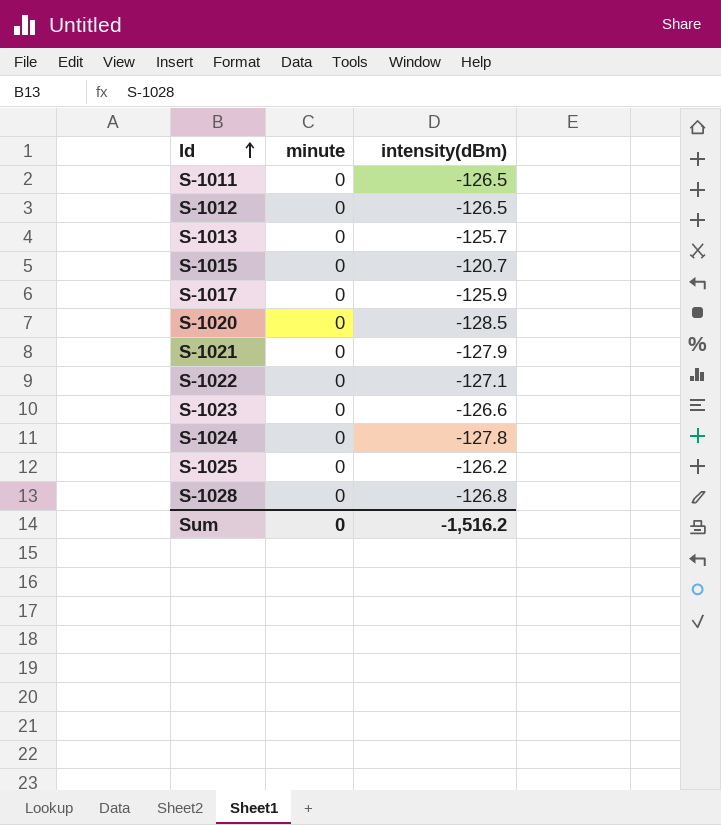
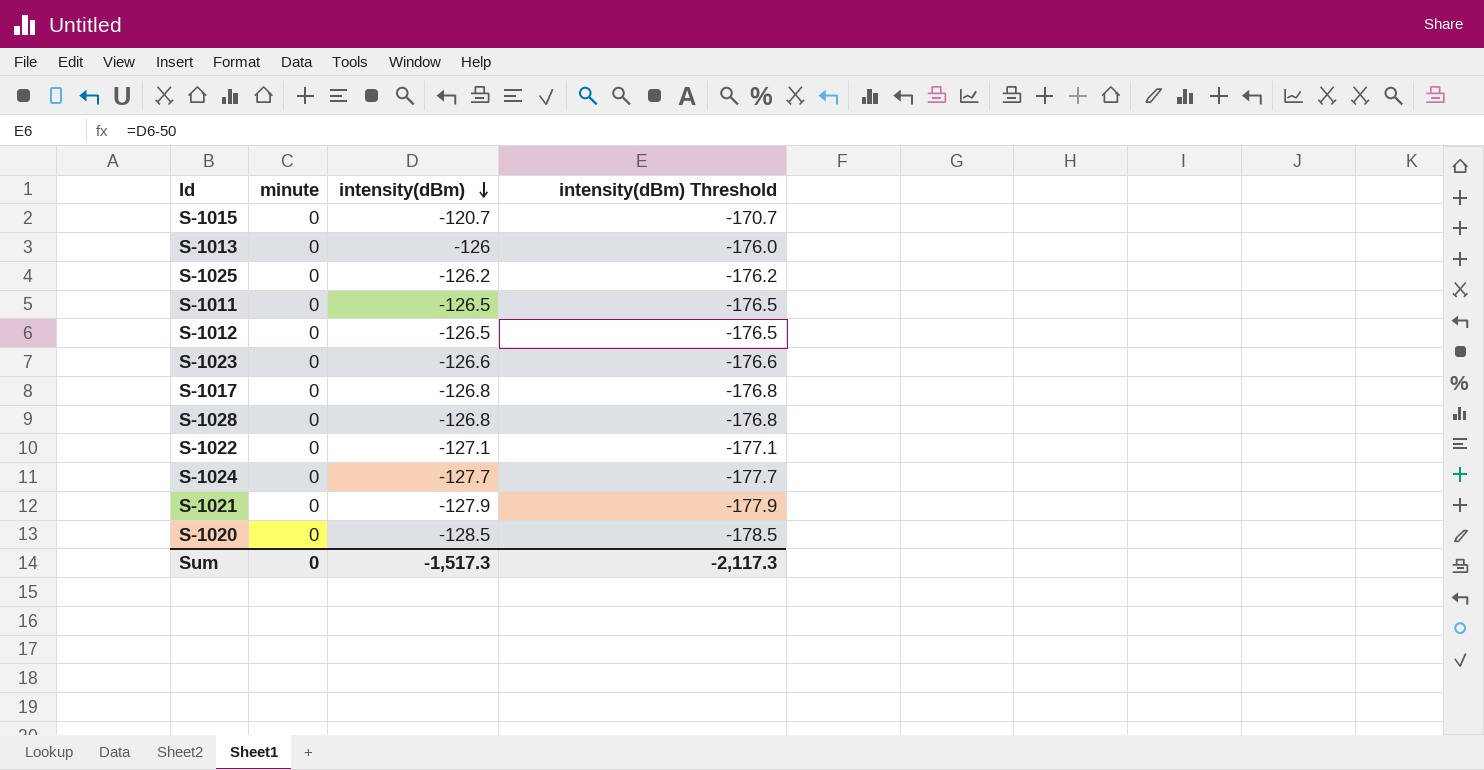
row order: Id ascending -> intensity(dBm) descending
column intensity(dBm) Threshold | formula: none -> [intensity(dBm)] - 50
S-1013 | intensity(dBm): -125.7 -> -126
S-1017 | intensity(dBm): -125.9 -> -126.8
S-1024 | intensity(dBm): -127.8 -> -127.7
Sum | intensity(dBm): -1,516.2 -> -1,517.3

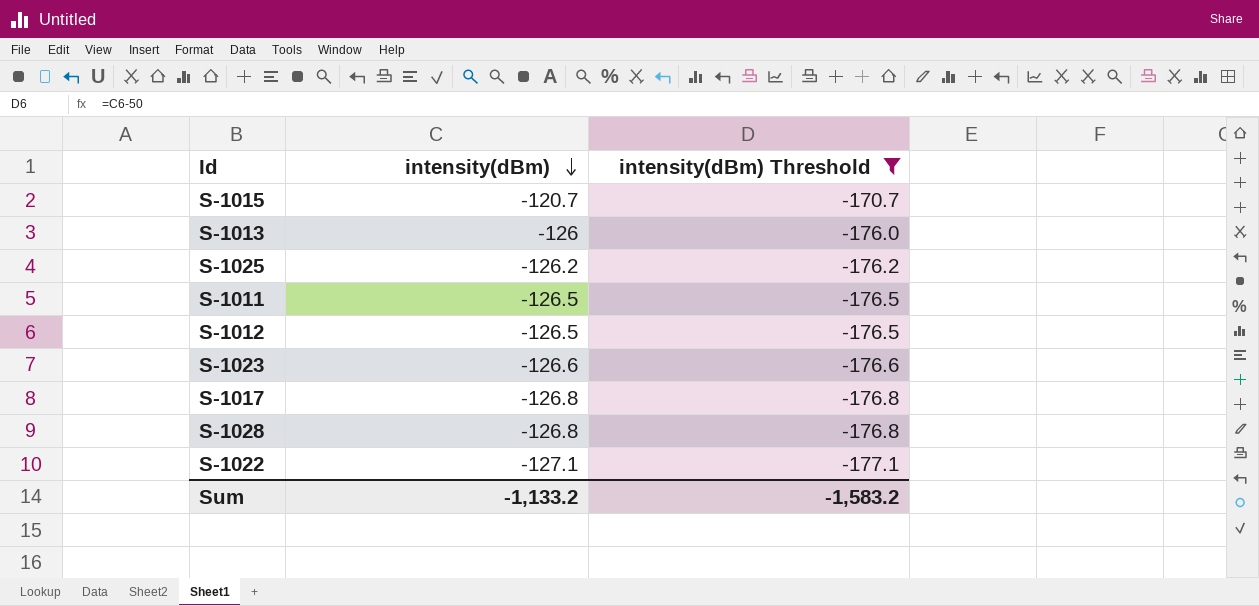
filter: none -> intensity(dBm) Threshold >= -177.1
column minute | position: 2 -> none
Sum | intensity(dBm): -1,517.3 -> -1,133.2
Sum | intensity(dBm) Threshold: -2,117.3 -> -1,583.2

